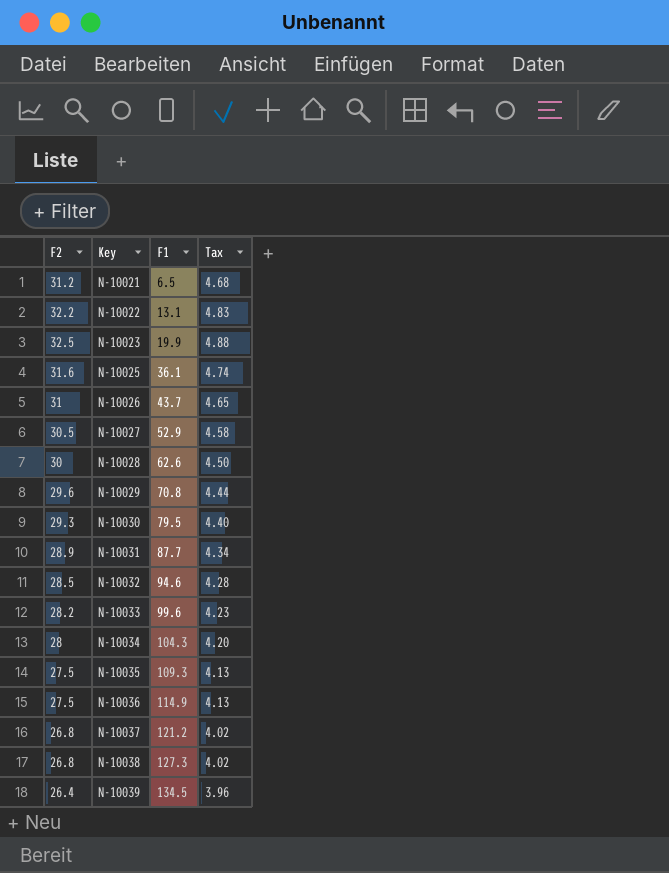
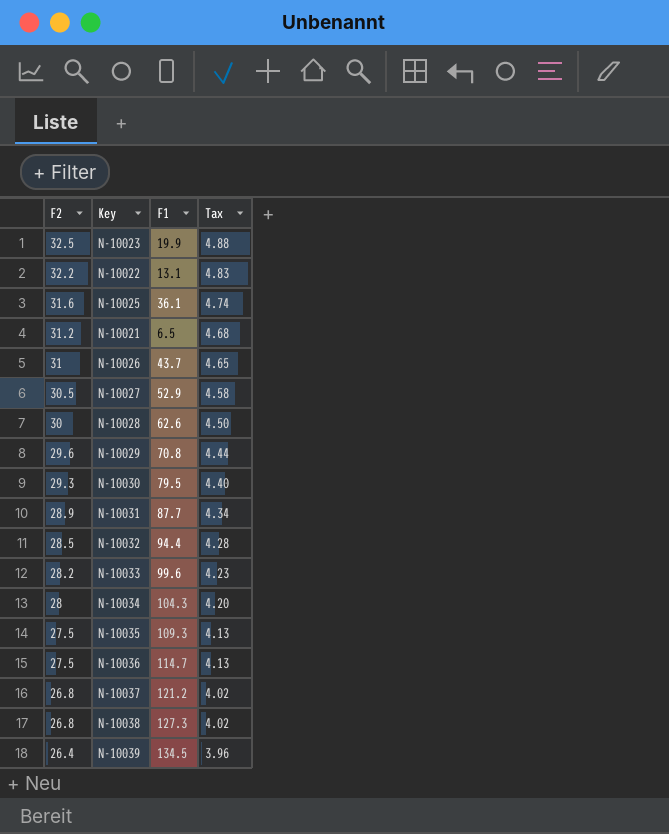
row order: Key ascending -> F2 descending
N-10032 | F1: 94.6 -> 94.4
N-10036 | F1: 114.9 -> 114.7

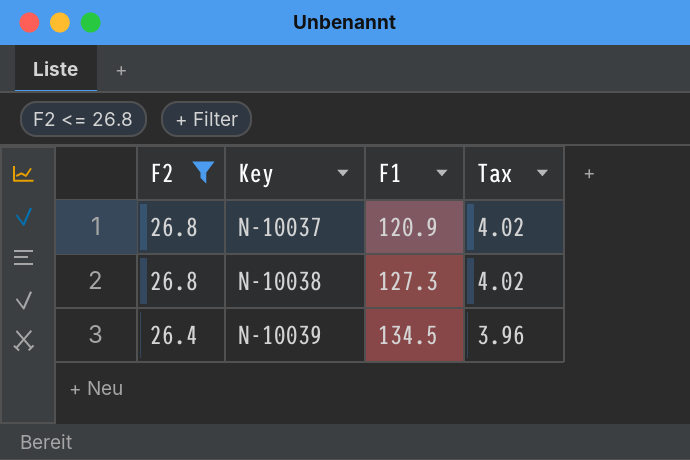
filter: none -> F2 <= 26.8
N-10037 | F1: 121.2 -> 120.9

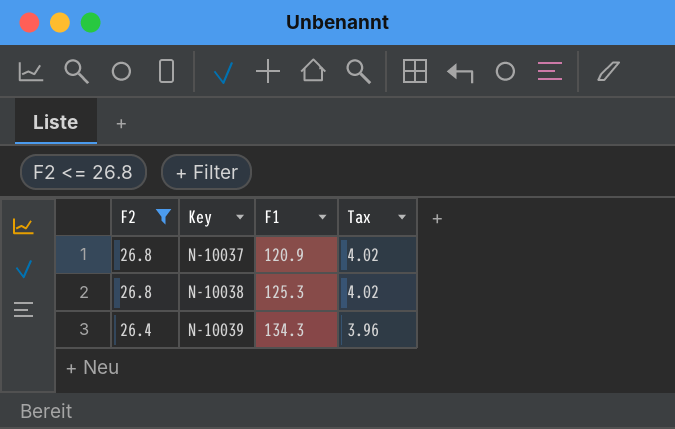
N-10038 | F1: 127.3 -> 125.3
N-10039 | F1: 134.5 -> 134.3

